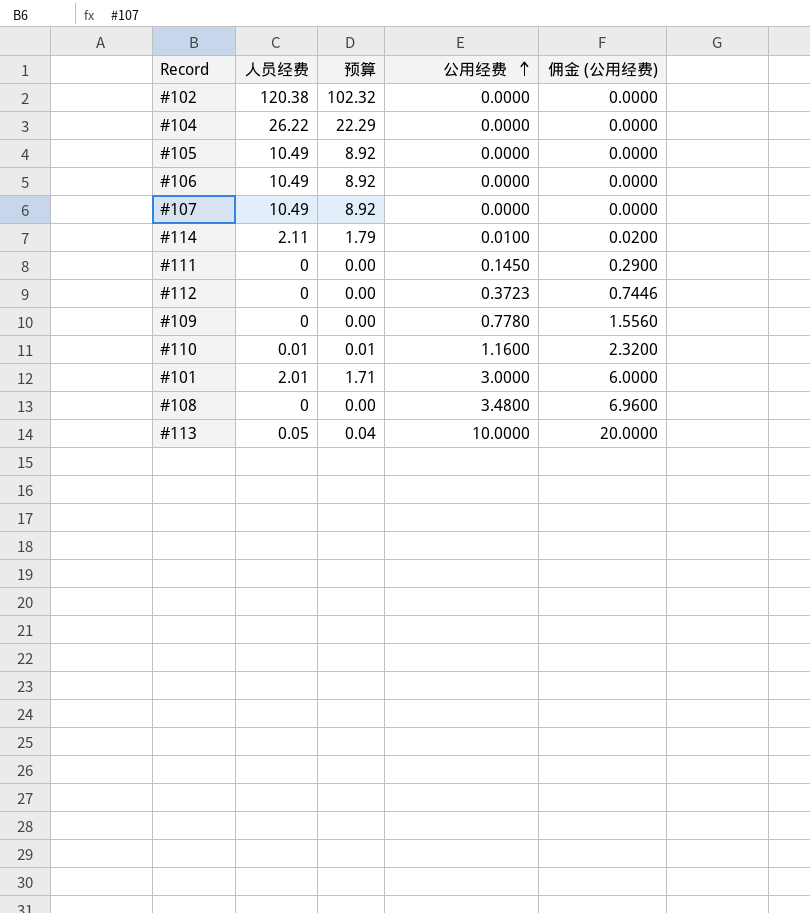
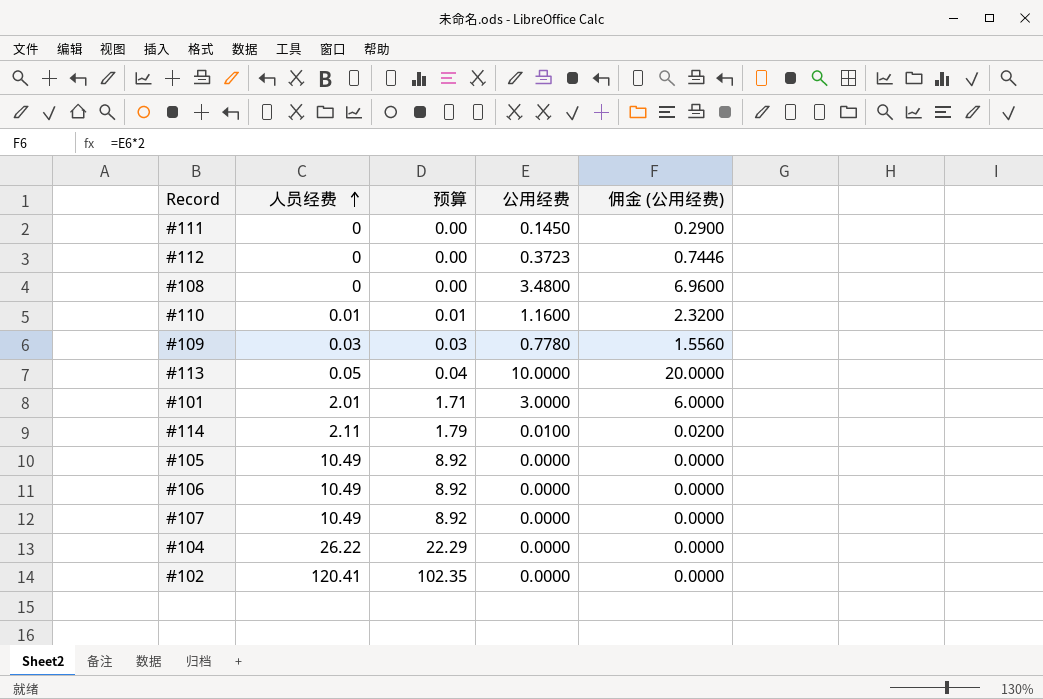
row order: 公用经费 ascending -> 人员经费 ascending
#109 | 人员经费: 0 -> 0.03
#109 | 预算: 0.00 -> 0.03
#102 | 人员经费: 120.38 -> 120.41
#102 | 预算: 102.32 -> 102.35

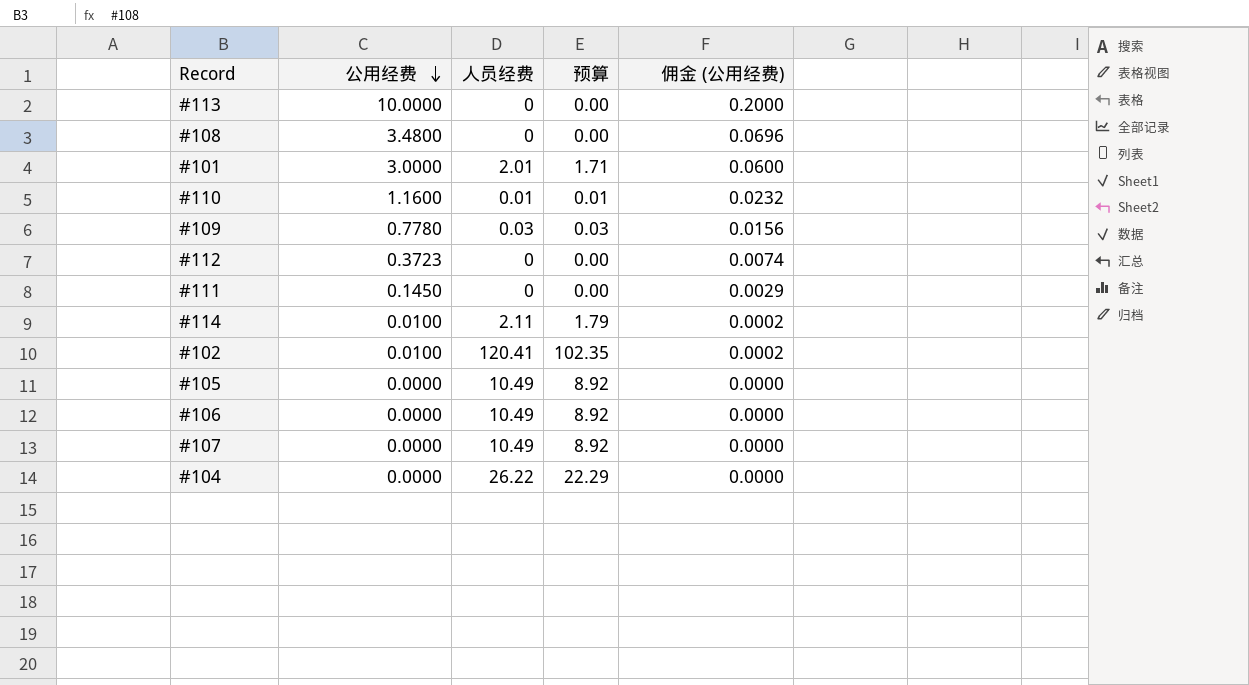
row order: 人员经费 ascending -> 公用经费 descending
column 公用经费 | position: 4 -> 2
column 佣金 (公用经费) | formula: [公用经费] * 2 -> [公用经费] * 0.02
#113 | 人员经费: 0.05 -> 0
#113 | 预算: 0.04 -> 0.00
#102 | 公用经费: 0.0000 -> 0.0100

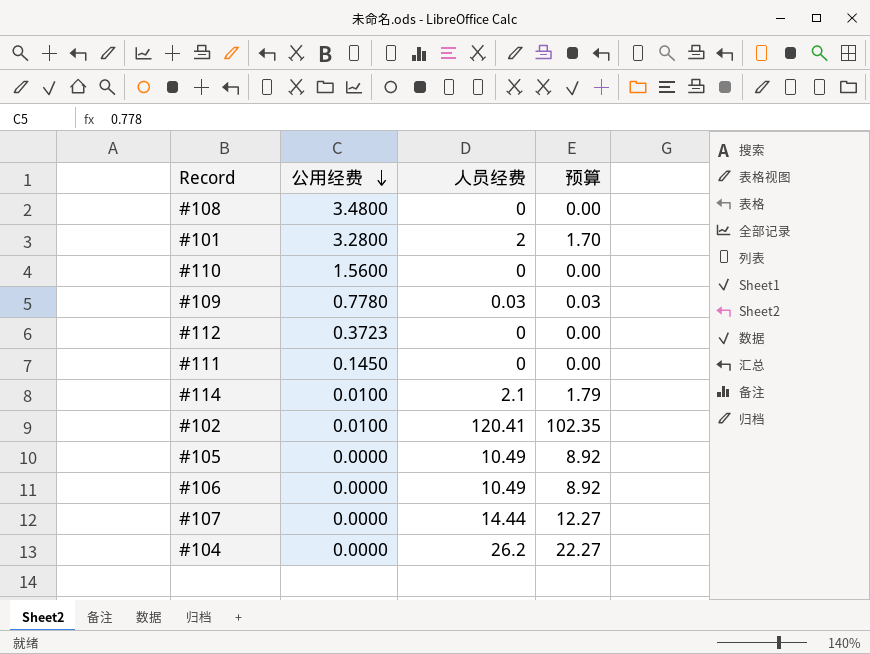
column 佣金 (公用经费) | formula: [公用经费] * 0.02 -> none
row #113: 10.0000 | 0 | 0.00 | 0.2000 -> none
#101 | 公用经费: 3.0000 -> 3.2800
#101 | 人员经费: 2.01 -> 2
#101 | 预算: 1.71 -> 1.70
#110 | 公用经费: 1.1600 -> 1.5600
#110 | 人员经费: 0.01 -> 0
#110 | 预算: 0.01 -> 0.00
#114 | 人员经费: 2.11 -> 2.1
#107 | 人员经费: 10.49 -> 14.44
#107 | 预算: 8.92 -> 12.27
#104 | 人员经费: 26.22 -> 26.2
#104 | 预算: 22.29 -> 22.27

